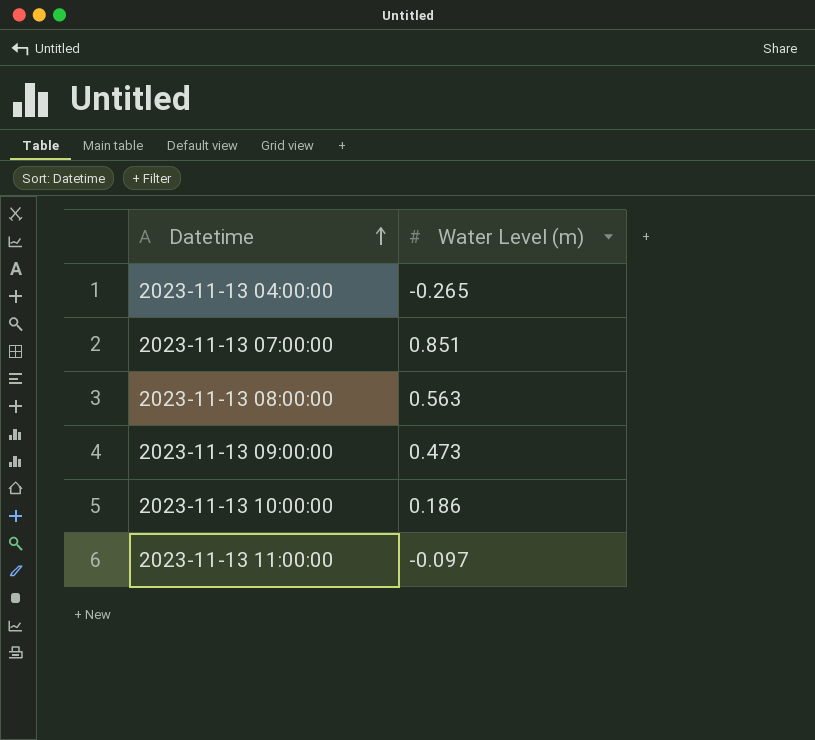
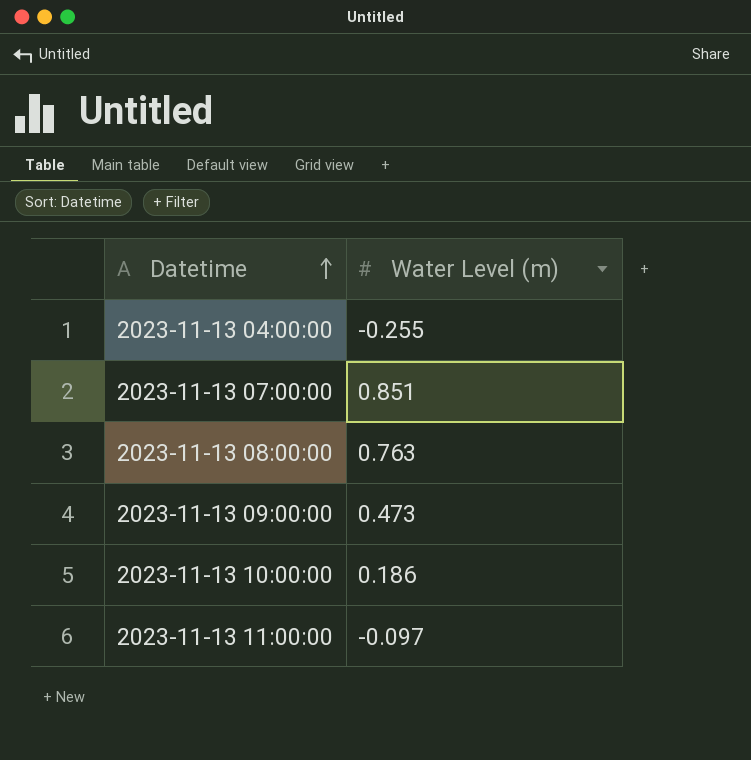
2023-11-13 04:00:00 | Water Level (m): -0.265 -> -0.255
2023-11-13 08:00:00 | Water Level (m): 0.563 -> 0.763

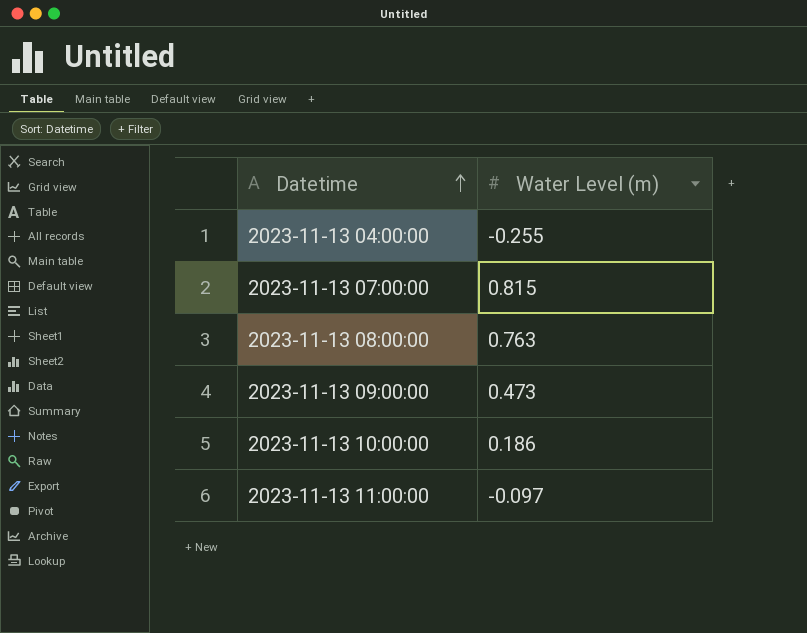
2023-11-13 07:00:00 | Water Level (m): 0.851 -> 0.815

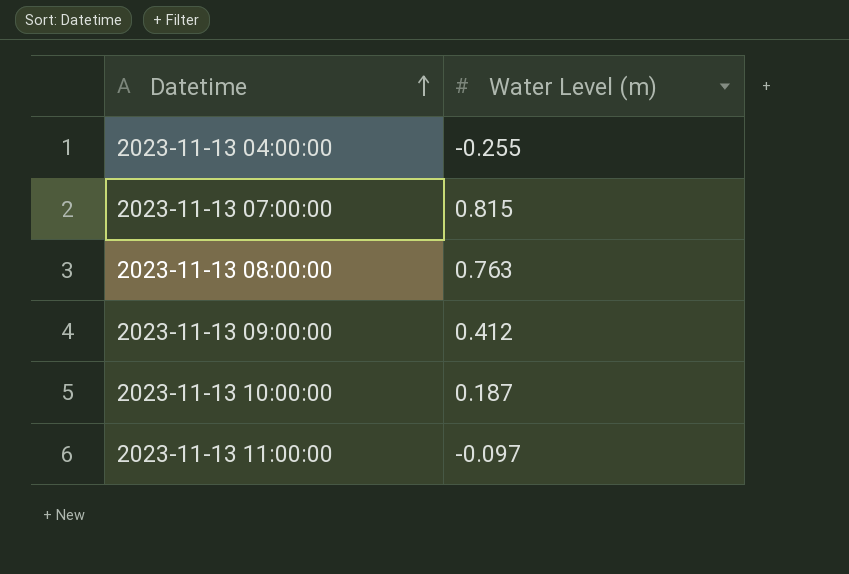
2023-11-13 09:00:00 | Water Level (m): 0.473 -> 0.412
2023-11-13 10:00:00 | Water Level (m): 0.186 -> 0.187

